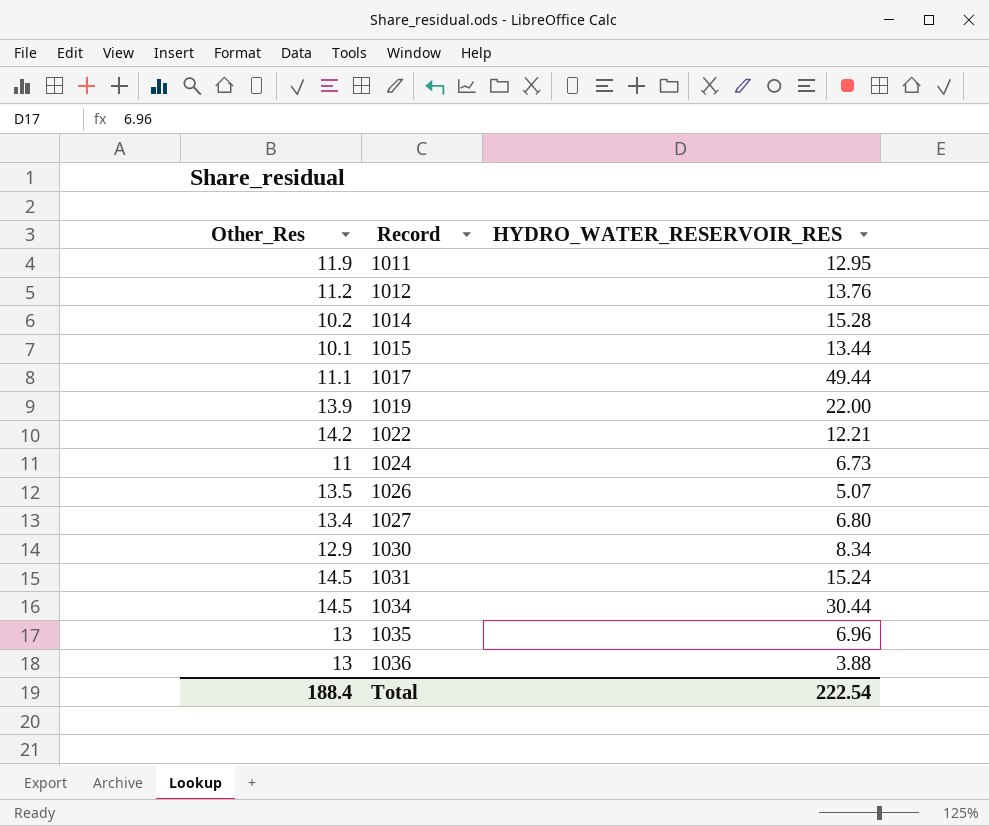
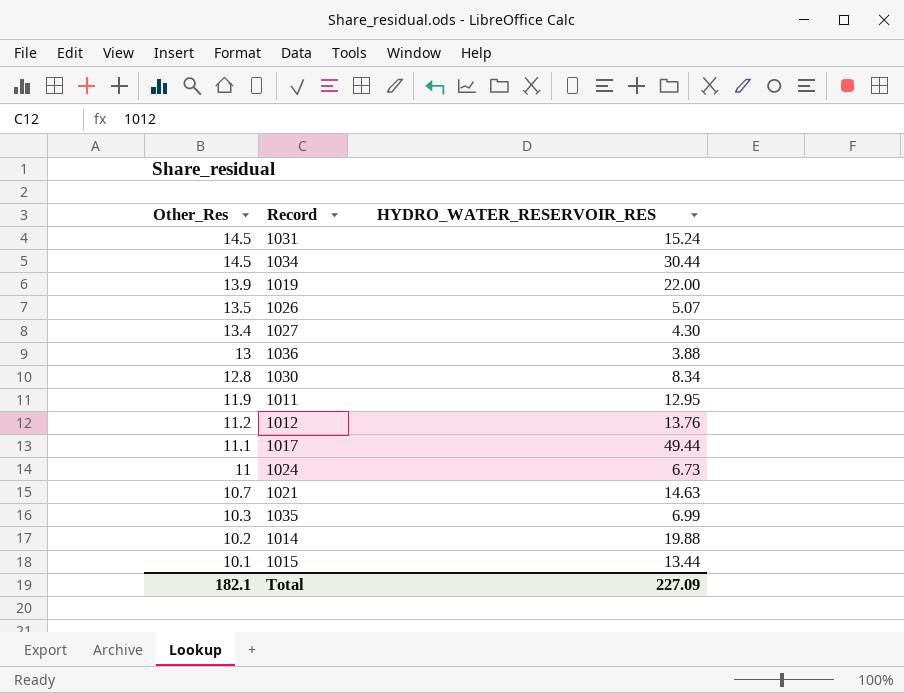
row order: Record ascending -> Other_Res descending
row 1022: 14.2 | 12.21 -> none
1027 | HYDRO_WATER_RESERVOIR_RES: 6.80 -> 4.30
1030 | Other_Res: 12.9 -> 12.8
row 1021: none -> 10.7 | 14.63
1035 | Other_Res: 13 -> 10.3
1035 | HYDRO_WATER_RESERVOIR_RES: 6.96 -> 6.99
1014 | HYDRO_WATER_RESERVOIR_RES: 15.28 -> 19.88
Total | Other_Res: 188.4 -> 182.1
Total | HYDRO_WATER_RESERVOIR_RES: 222.54 -> 227.09

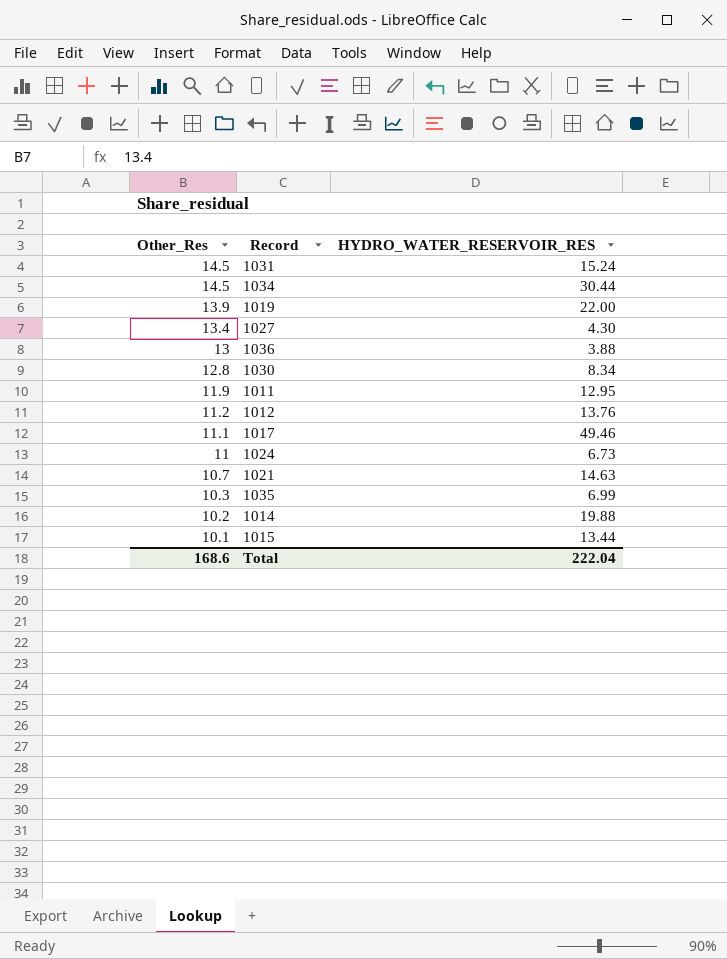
row 1026: 13.5 | 5.07 -> none
1017 | HYDRO_WATER_RESERVOIR_RES: 49.44 -> 49.46
Total | Other_Res: 182.1 -> 168.6
Total | HYDRO_WATER_RESERVOIR_RES: 227.09 -> 222.04

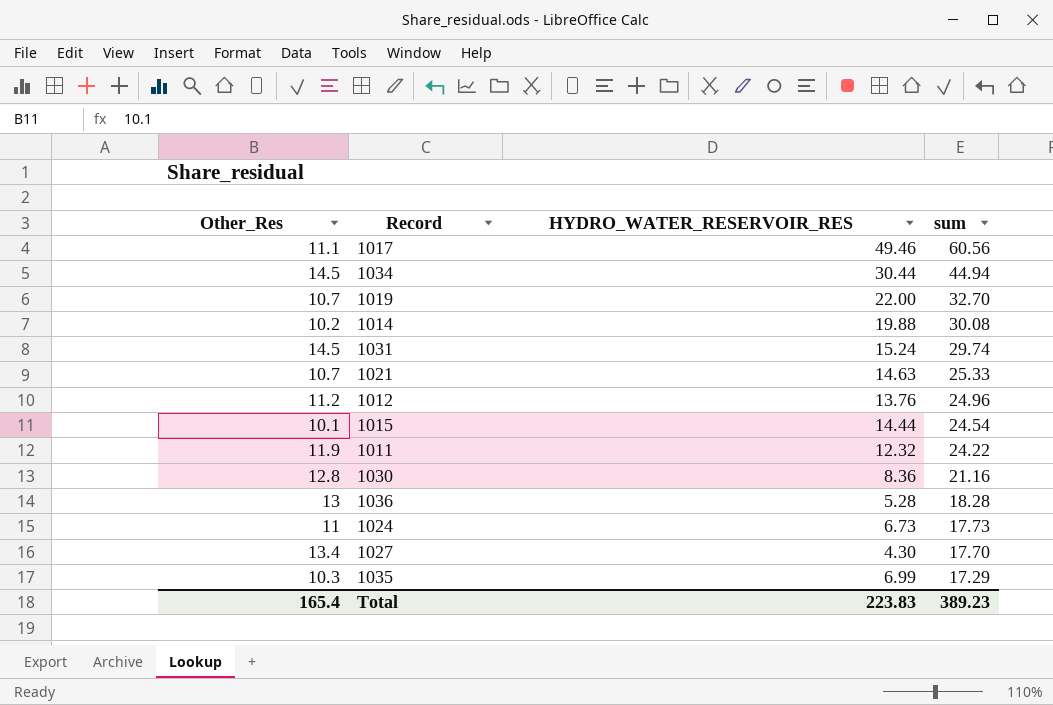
row order: Other_Res descending -> sum descending
column sum | formula: none -> [Other_Res] + [HYDRO_WATER_RESERVOIR_RES]
1019 | Other_Res: 13.9 -> 10.7
1015 | HYDRO_WATER_RESERVOIR_RES: 13.44 -> 14.44
1011 | HYDRO_WATER_RESERVOIR_RES: 12.95 -> 12.32
1030 | HYDRO_WATER_RESERVOIR_RES: 8.34 -> 8.36
1036 | HYDRO_WATER_RESERVOIR_RES: 3.88 -> 5.28
Total | Other_Res: 168.6 -> 165.4
Total | HYDRO_WATER_RESERVOIR_RES: 222.04 -> 223.83

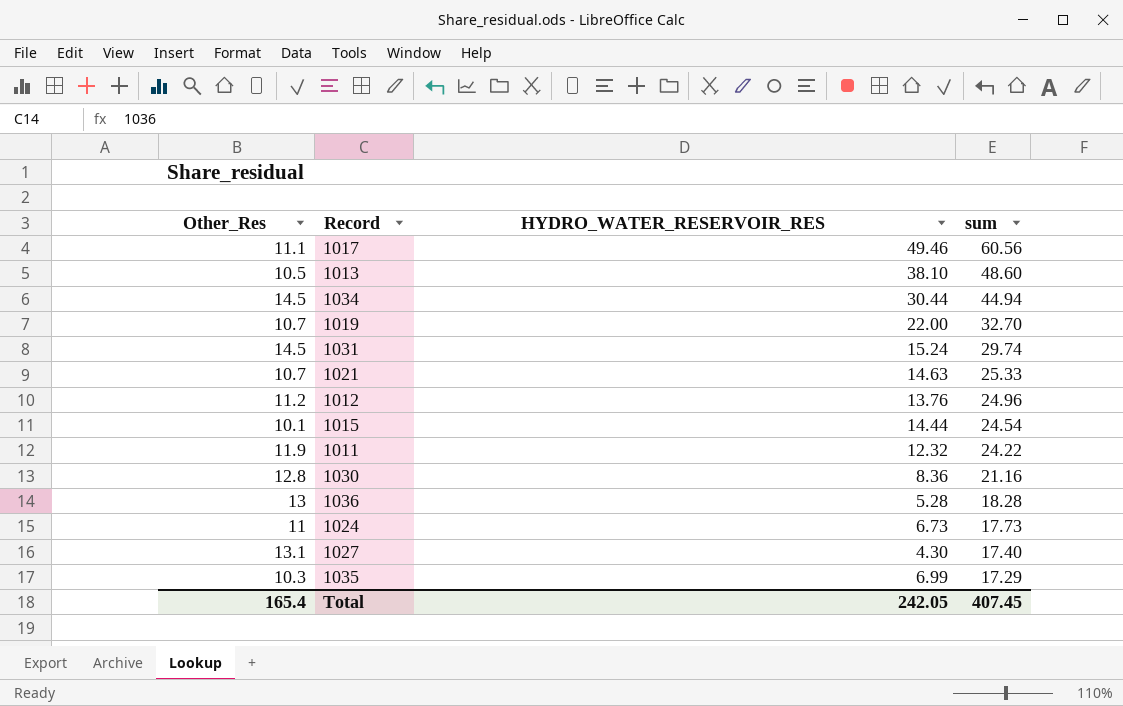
row 1014: 10.2 | 19.88 | 30.08 -> none
row 1013: none -> 10.5 | 38.10 | 48.60
1027 | Other_Res: 13.4 -> 13.1
1027 | sum: 17.70 -> 17.40
Total | HYDRO_WATER_RESERVOIR_RES: 223.83 -> 242.05
Total | sum: 389.23 -> 407.45

